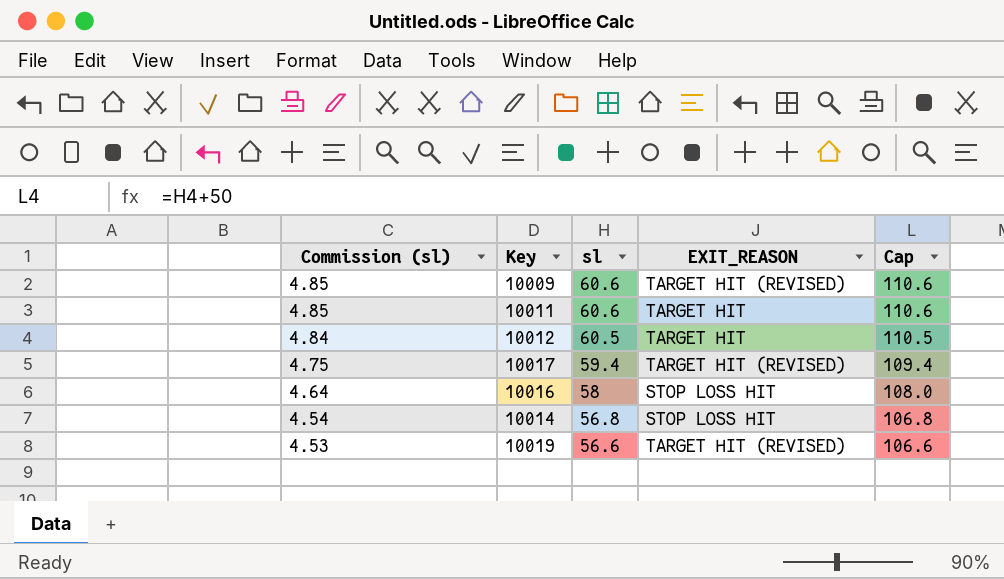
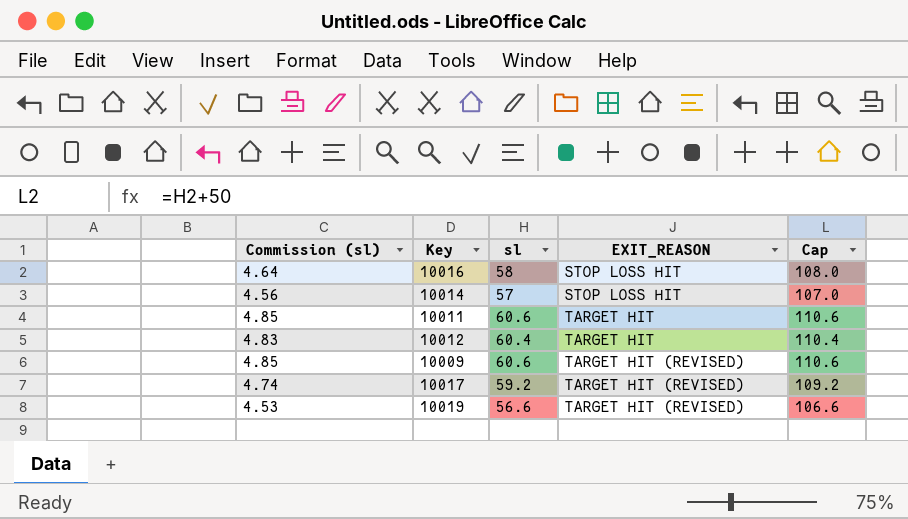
row order: Commission (sl) descending -> EXIT_REASON ascending
10014 | Commission (sl): 4.54 -> 4.56
10014 | sl: 56.8 -> 57
10014 | Cap: 106.8 -> 107.0
10012 | Commission (sl): 4.84 -> 4.83
10012 | sl: 60.5 -> 60.4
10012 | Cap: 110.5 -> 110.4
10017 | Commission (sl): 4.75 -> 4.74
10017 | sl: 59.4 -> 59.2
10017 | Cap: 109.4 -> 109.2

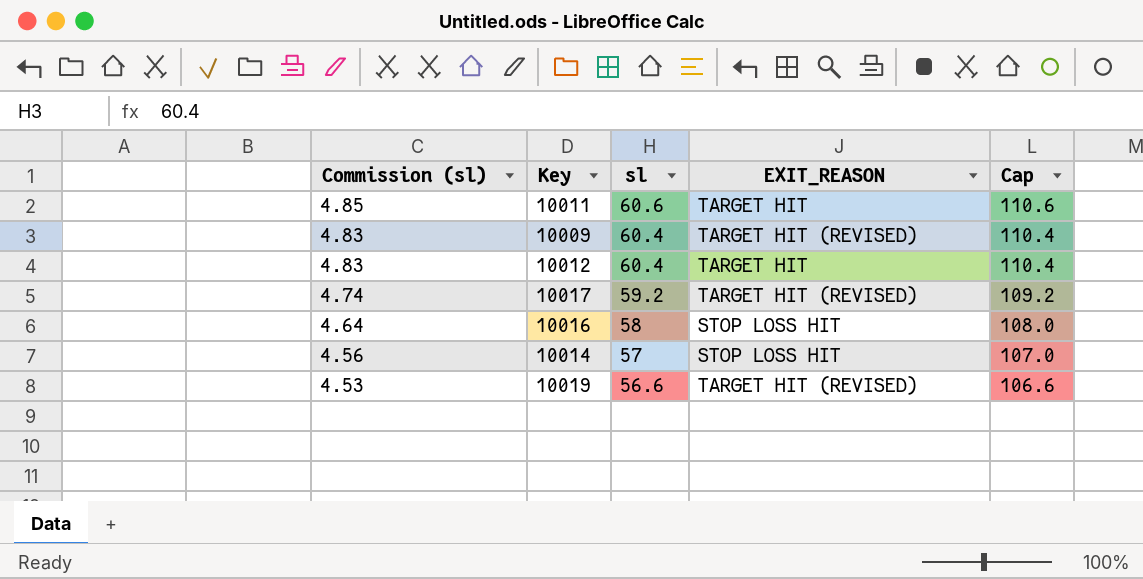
row order: EXIT_REASON ascending -> Commission (sl) descending
10009 | Commission (sl): 4.85 -> 4.83
10009 | sl: 60.6 -> 60.4
10009 | Cap: 110.6 -> 110.4

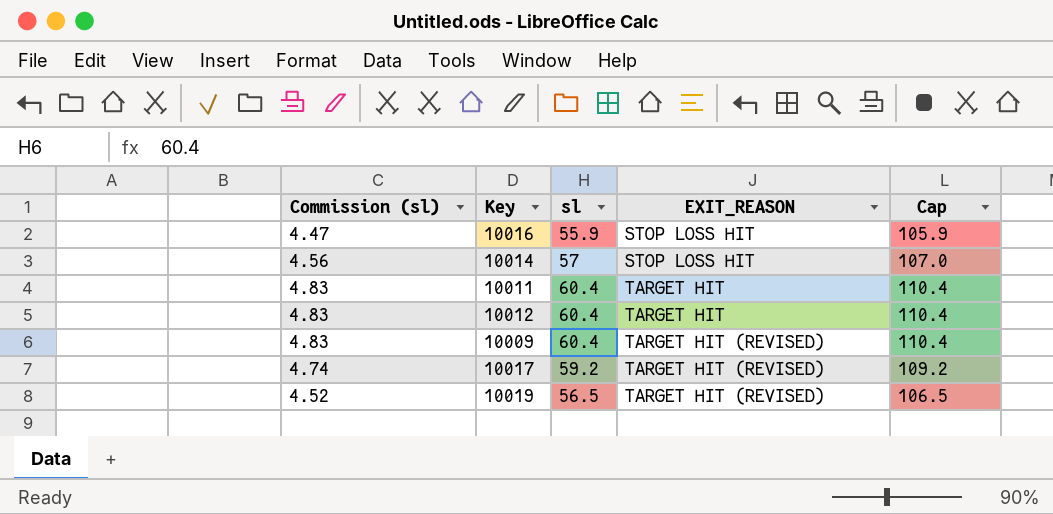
row order: Commission (sl) descending -> EXIT_REASON ascending
10016 | Commission (sl): 4.64 -> 4.47
10016 | sl: 58 -> 55.9
10016 | Cap: 108.0 -> 105.9
10011 | Commission (sl): 4.85 -> 4.83
10011 | sl: 60.6 -> 60.4
10011 | Cap: 110.6 -> 110.4
10019 | Commission (sl): 4.53 -> 4.52
10019 | sl: 56.6 -> 56.5
10019 | Cap: 106.6 -> 106.5

